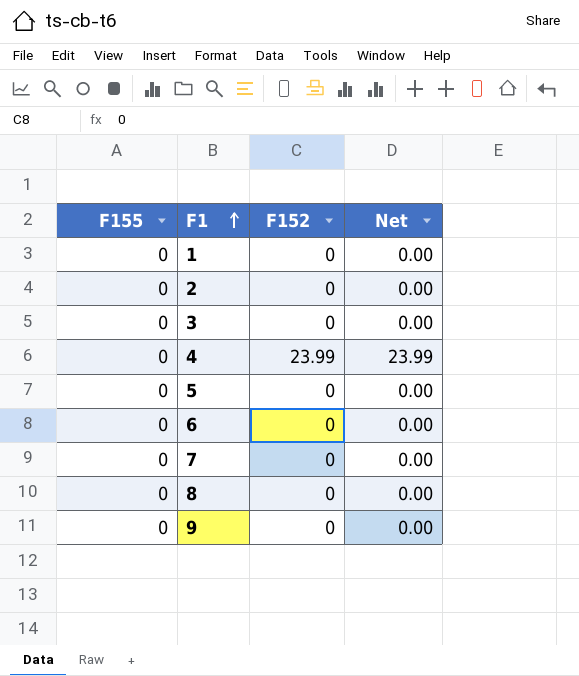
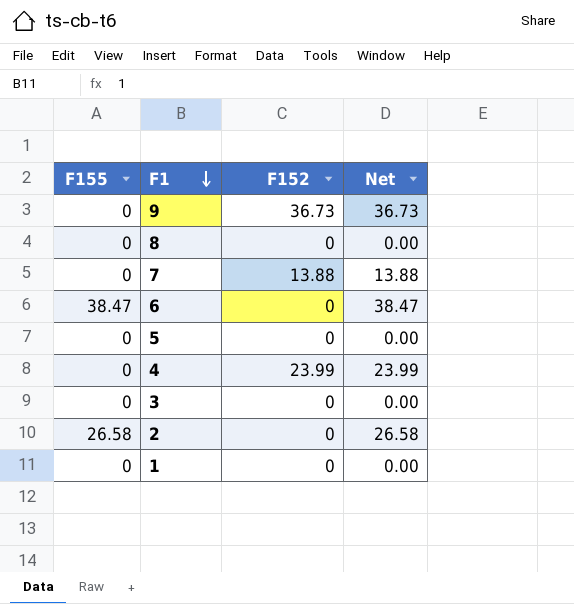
row order: F1 ascending -> F1 descending
9 | F152: 0 -> 36.73
9 | Net: 0.00 -> 36.73
7 | F152: 0 -> 13.88
7 | Net: 0.00 -> 13.88
6 | F155: 0 -> 38.47
6 | Net: 0.00 -> 38.47
2 | F155: 0 -> 26.58
2 | Net: 0.00 -> 26.58

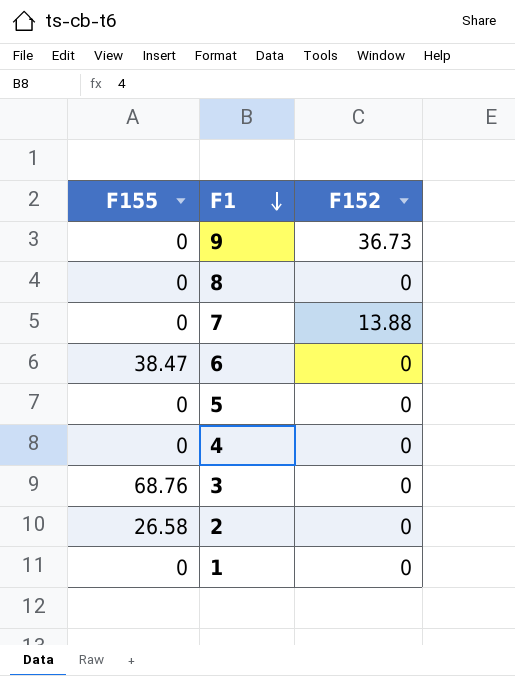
column Net | formula: [F155] + [F152] -> none
4 | F152: 23.99 -> 0
3 | F155: 0 -> 68.76

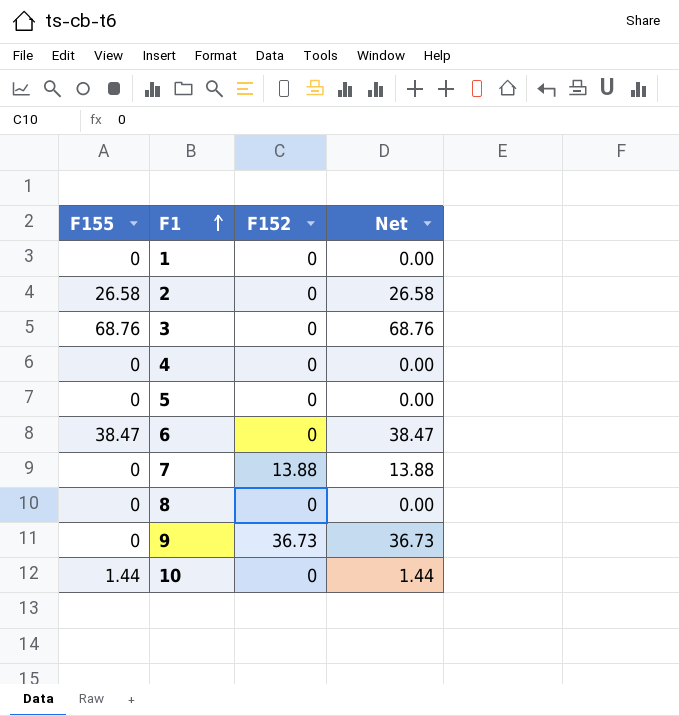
row order: F1 descending -> F1 ascending
column Net | formula: none -> [F155] + [F152]
row 10: none -> 1.44 | 0 | 1.44

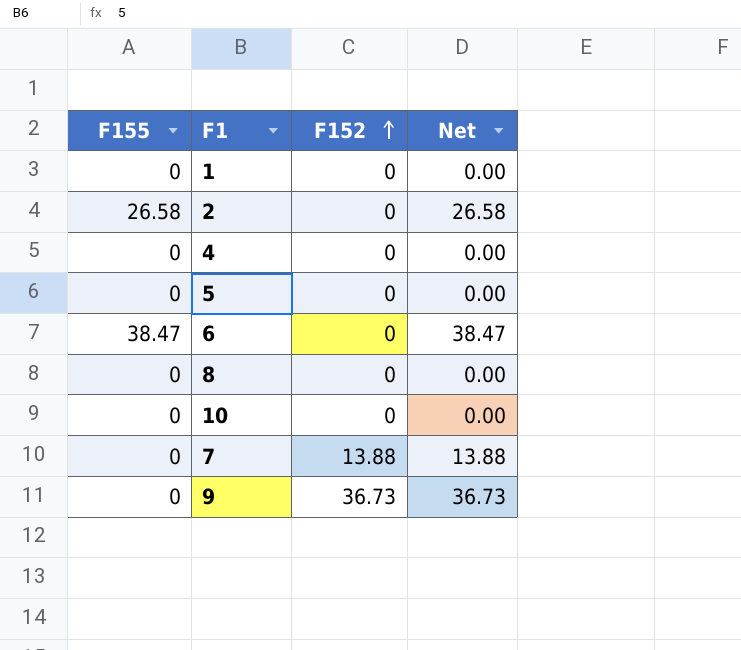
row order: F1 ascending -> F152 ascending
row 3: 68.76 | 0 | 68.76 -> none
10 | F155: 1.44 -> 0
10 | Net: 1.44 -> 0.00

